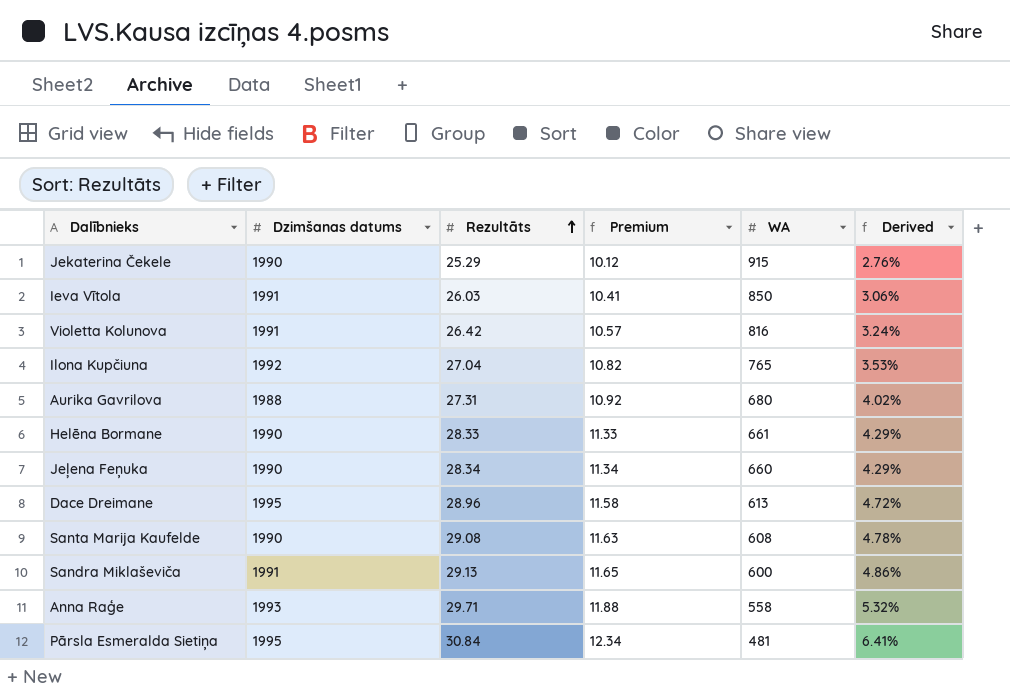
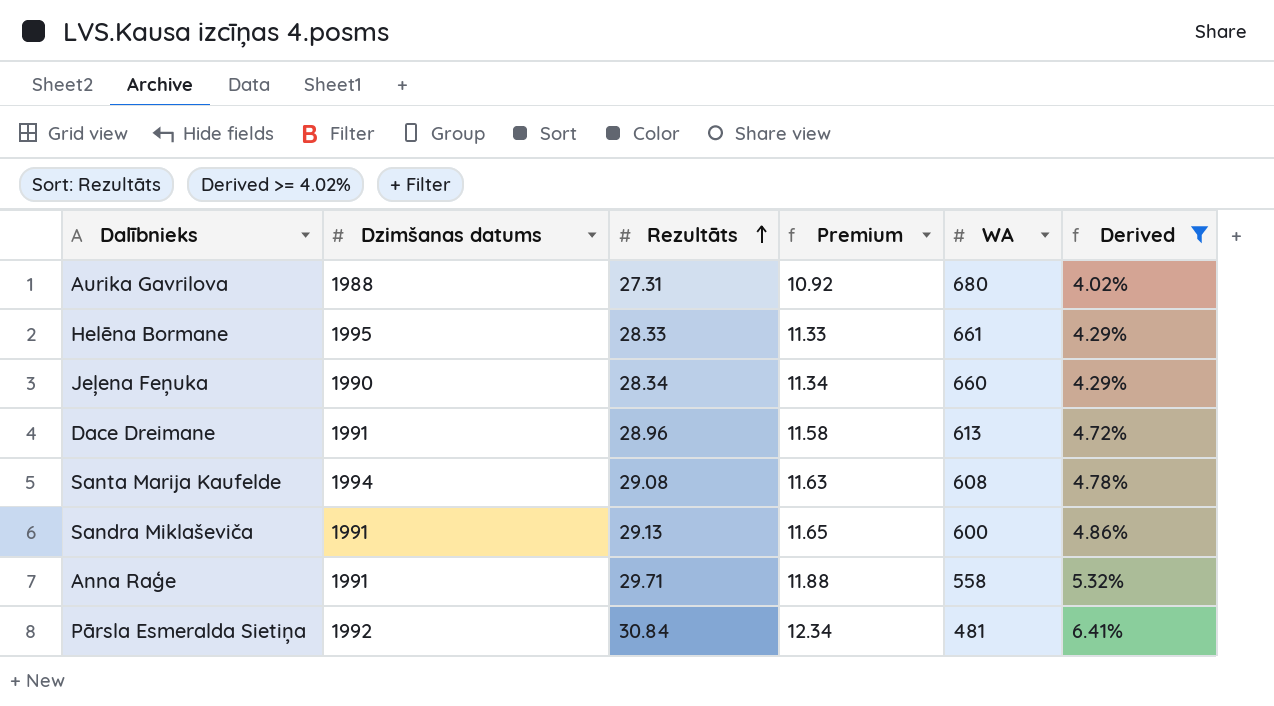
filter: none -> Derived >= 4.02%
Helēna Bormane | Dzimšanas datums: 1990 -> 1995
Dace Dreimane | Dzimšanas datums: 1995 -> 1991
Santa Marija Kaufelde | Dzimšanas datums: 1990 -> 1994
Anna Raģe | Dzimšanas datums: 1993 -> 1991
Pārsla Esmeralda Sietiņa | Dzimšanas datums: 1995 -> 1992

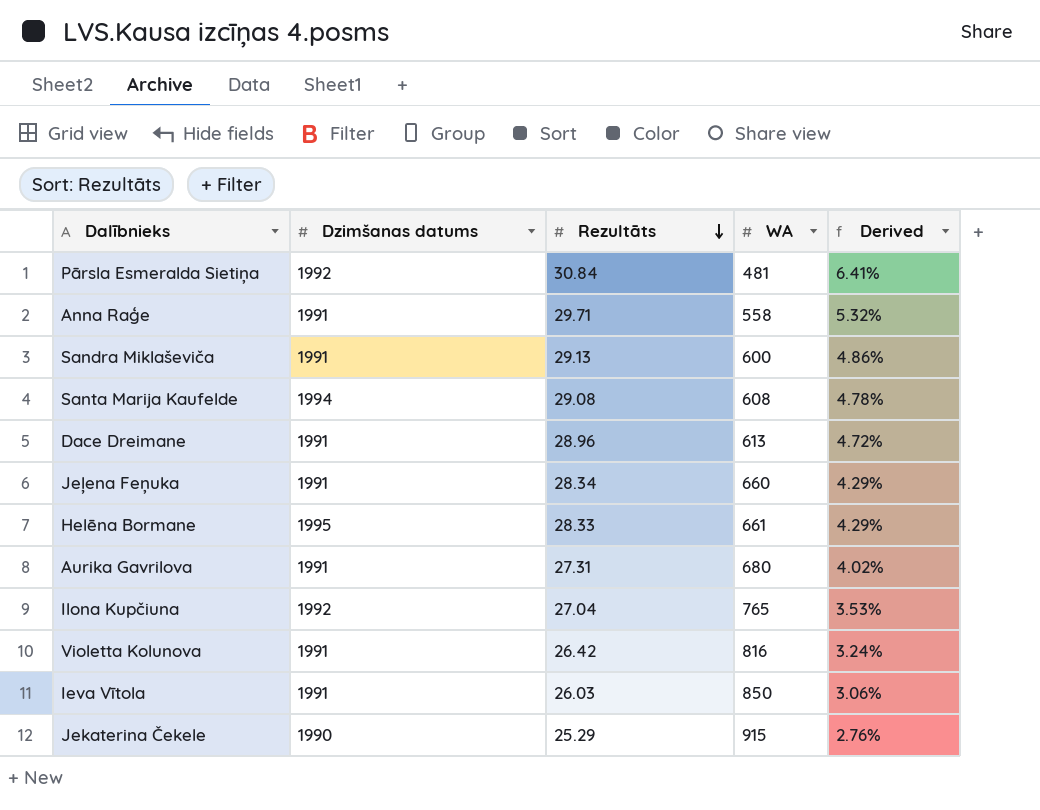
filter: Derived >= 4.02% -> none
row order: Rezultāts ascending -> Rezultāts descending
column Premium | formula: [Rezultāts] * 0.4 -> none
Jeļena Feņuka | Dzimšanas datums: 1990 -> 1991
Aurika Gavrilova | Dzimšanas datums: 1988 -> 1991

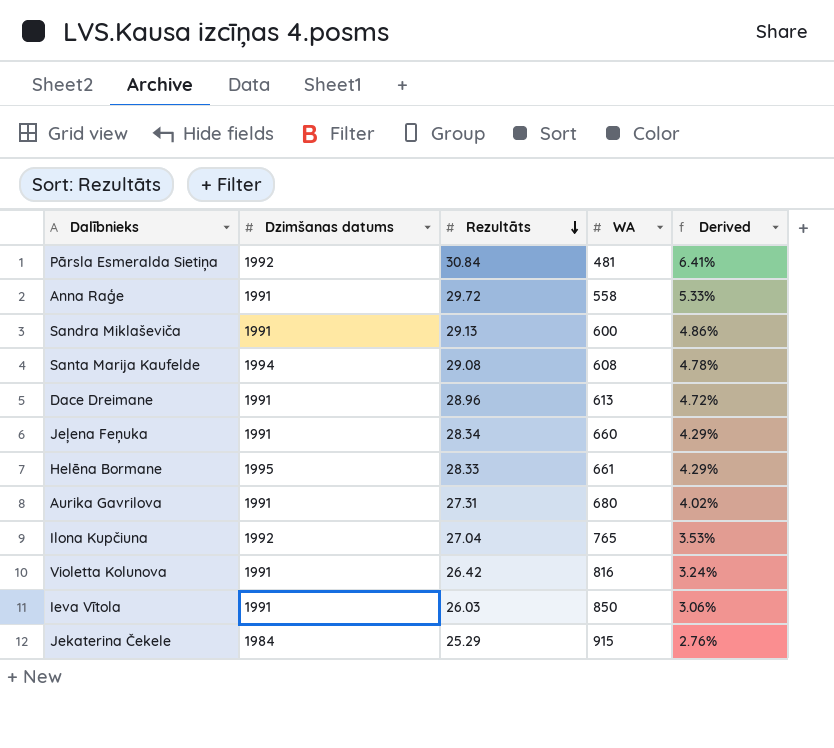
Anna Raģe | Rezultāts: 29.71 -> 29.72
Anna Raģe | Derived: 5.32% -> 5.33%
Jekaterina Čekele | Dzimšanas datums: 1990 -> 1984

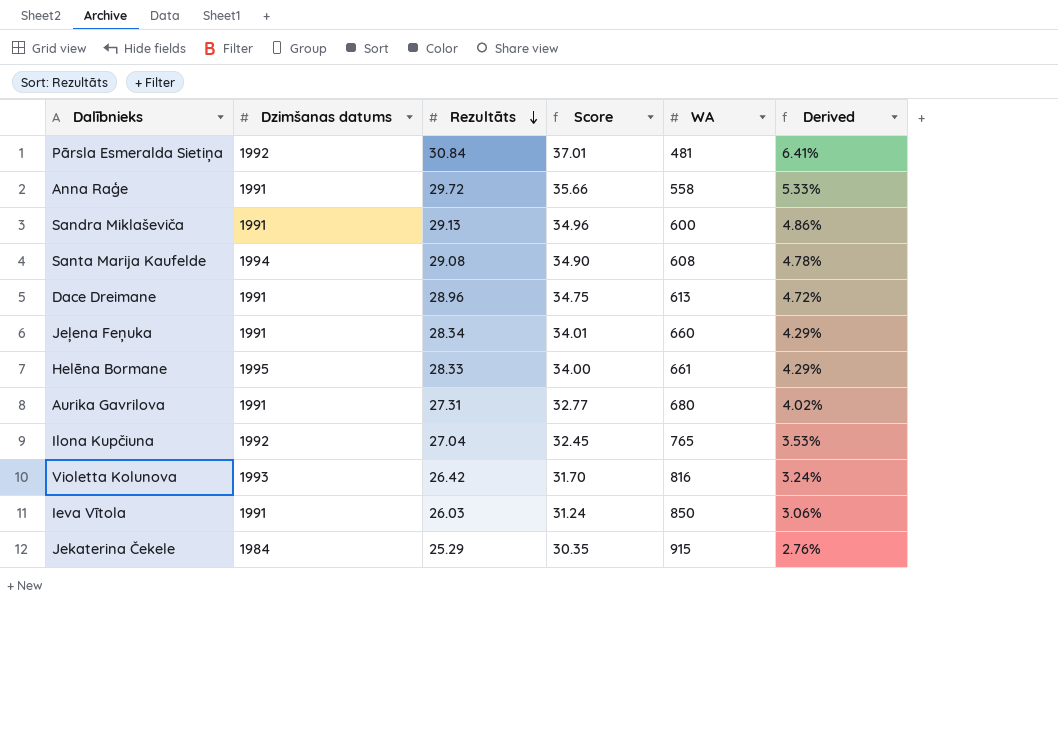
column Score | formula: none -> [Rezultāts] * 1.2
Violetta Kolunova | Dzimšanas datums: 1991 -> 1993

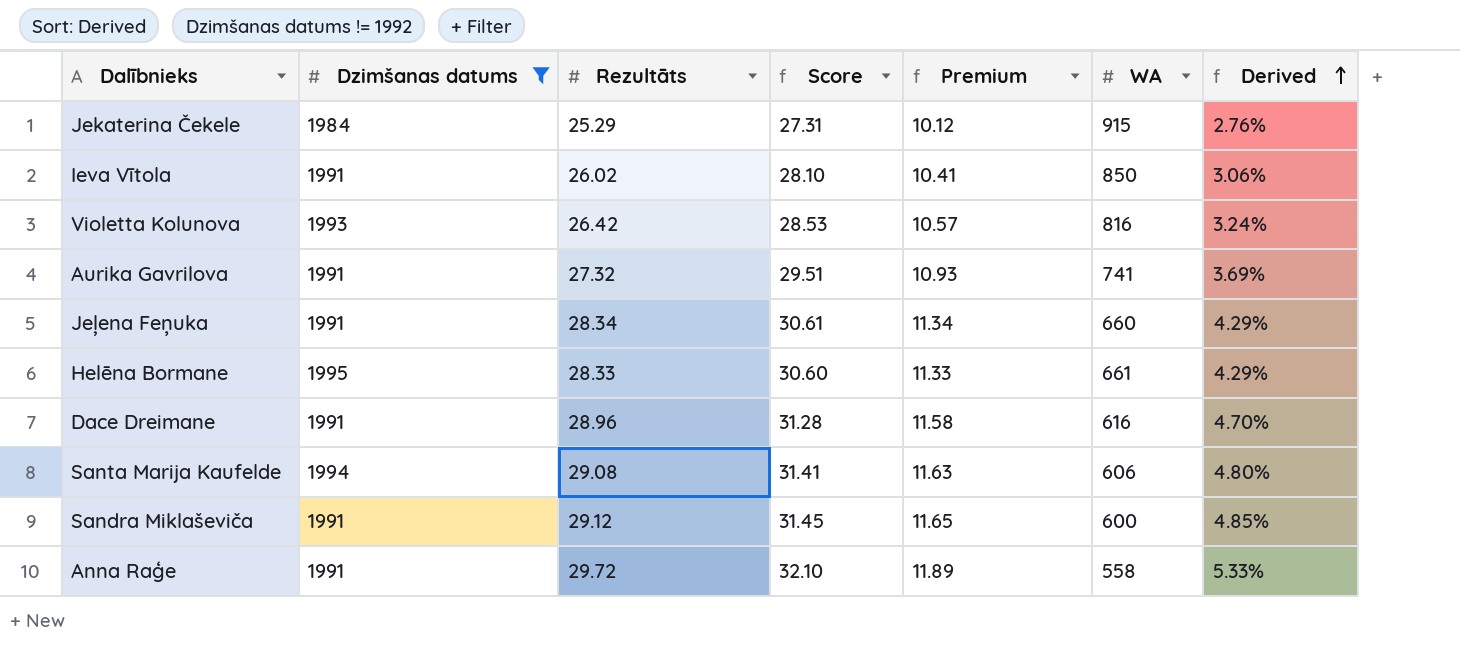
filter: none -> Dzimšanas datums != 1992
row order: Rezultāts descending -> Derived ascending
column Score | formula: [Rezultāts] * 1.2 -> [Rezultāts] * 1.08
column Premium | formula: none -> [Rezultāts] * 0.4
Ieva Vītola | Rezultāts: 26.03 -> 26.02
Aurika Gavrilova | Rezultāts: 27.31 -> 27.32
Aurika Gavrilova | WA: 680 -> 741
Aurika Gavrilova | Derived: 4.02% -> 3.69%
Dace Dreimane | WA: 613 -> 616
Dace Dreimane | Derived: 4.72% -> 4.70%
Santa Marija Kaufelde | WA: 608 -> 606
Santa Marija Kaufelde | Derived: 4.78% -> 4.80%
Sandra Miklaševiča | Rezultāts: 29.13 -> 29.12
Sandra Miklaševiča | Derived: 4.86% -> 4.85%

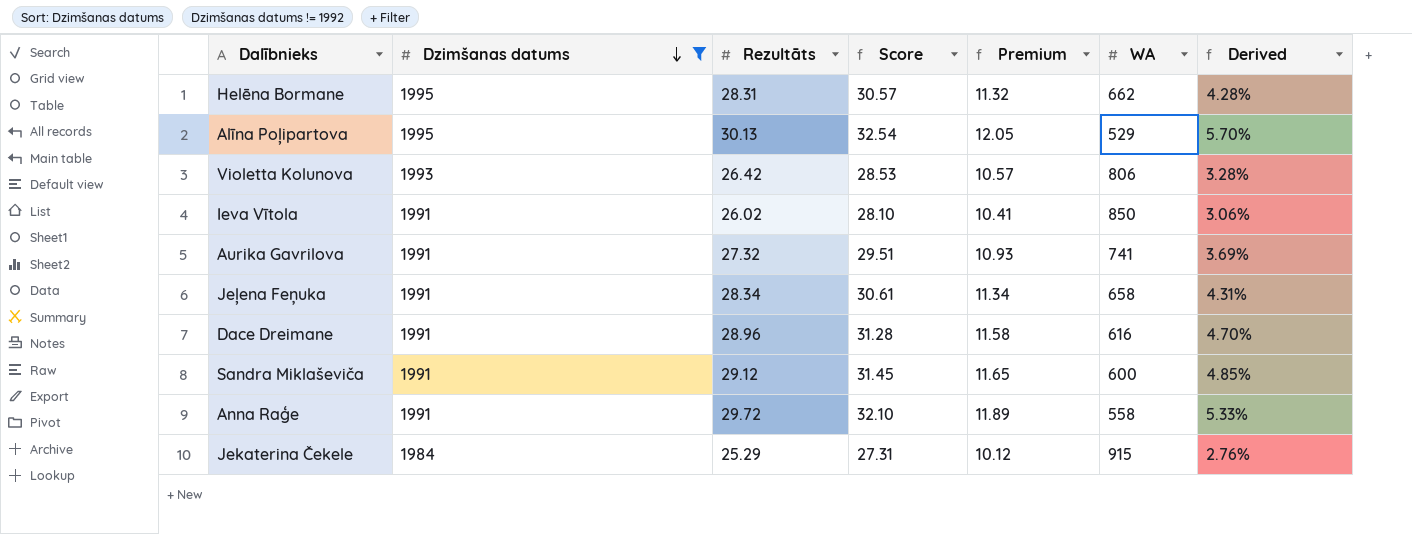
row order: Derived ascending -> Dzimšanas datums descending
row Santa Marija Kaufelde: 1994 | 29.08 | 31.41 | 11.63 | 606 | 4.80% -> none
Helēna Bormane | Rezultāts: 28.33 -> 28.31
Helēna Bormane | Score: 30.60 -> 30.57
Helēna Bormane | Premium: 11.33 -> 11.32
Helēna Bormane | WA: 661 -> 662
Helēna Bormane | Derived: 4.29% -> 4.28%
row Alīna Poļipartova: none -> 1995 | 30.13 | 32.54 | 12.05 | 529 | 5.70%
Violetta Kolunova | WA: 816 -> 806
Violetta Kolunova | Derived: 3.24% -> 3.28%
Jeļena Feņuka | WA: 660 -> 658
Jeļena Feņuka | Derived: 4.29% -> 4.31%

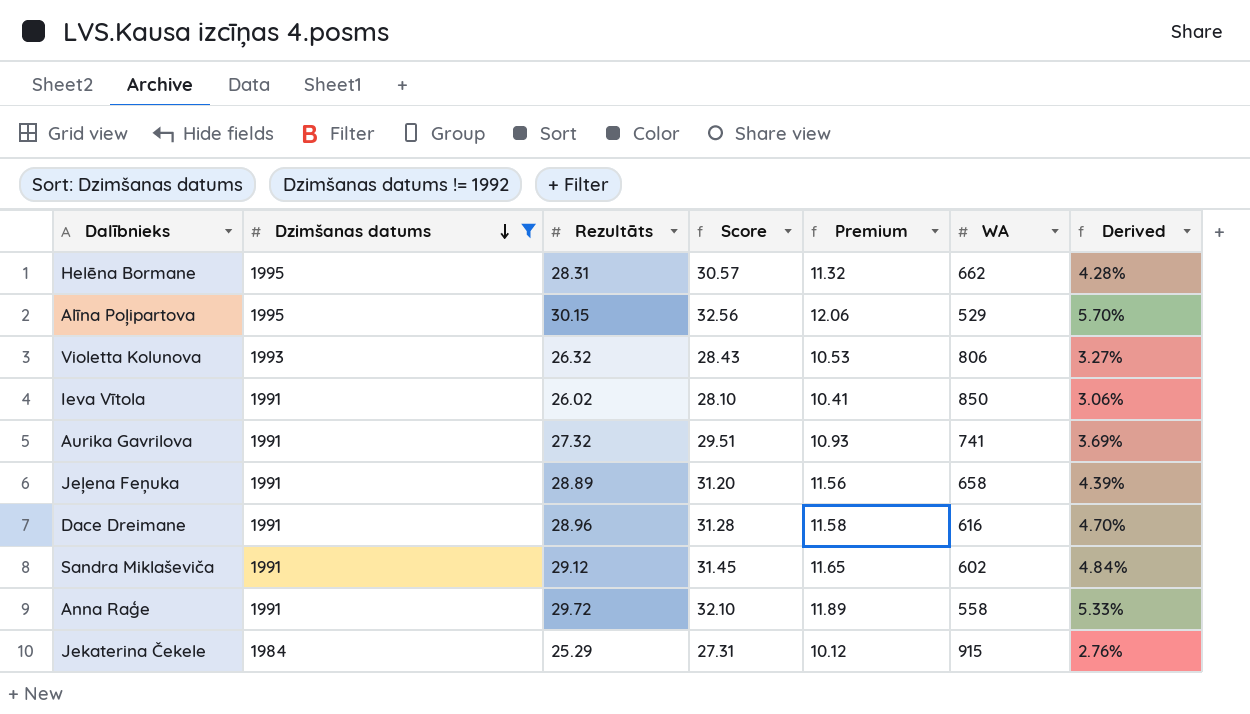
Alīna Poļipartova | Rezultāts: 30.13 -> 30.15
Alīna Poļipartova | Score: 32.54 -> 32.56
Alīna Poļipartova | Premium: 12.05 -> 12.06
Violetta Kolunova | Rezultāts: 26.42 -> 26.32
Violetta Kolunova | Score: 28.53 -> 28.43
Violetta Kolunova | Premium: 10.57 -> 10.53
Violetta Kolunova | Derived: 3.28% -> 3.27%
Jeļena Feņuka | Rezultāts: 28.34 -> 28.89
Jeļena Feņuka | Score: 30.61 -> 31.20
Jeļena Feņuka | Premium: 11.34 -> 11.56
Jeļena Feņuka | Derived: 4.31% -> 4.39%
Sandra Miklaševiča | WA: 600 -> 602
Sandra Miklaševiča | Derived: 4.85% -> 4.84%

